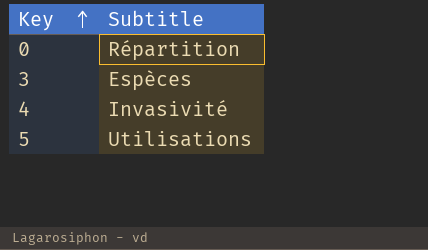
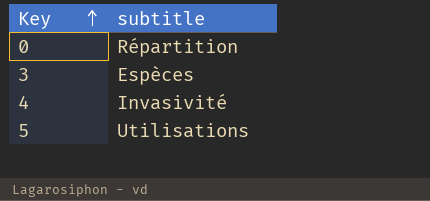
column name: Subtitle -> subtitle

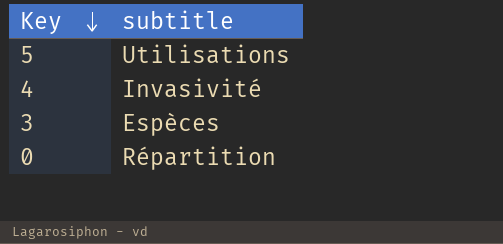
row order: Key ascending -> Key descending

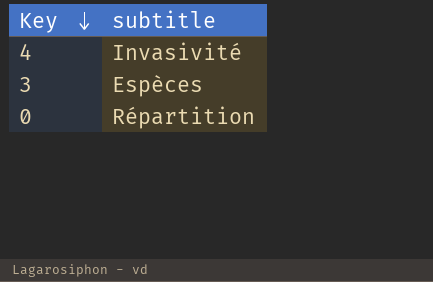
row 5: Utilisations -> none

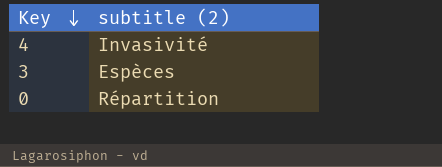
column name: subtitle -> subtitle (2)

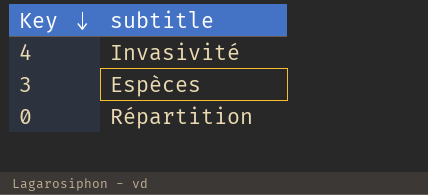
column name: subtitle (2) -> subtitle

